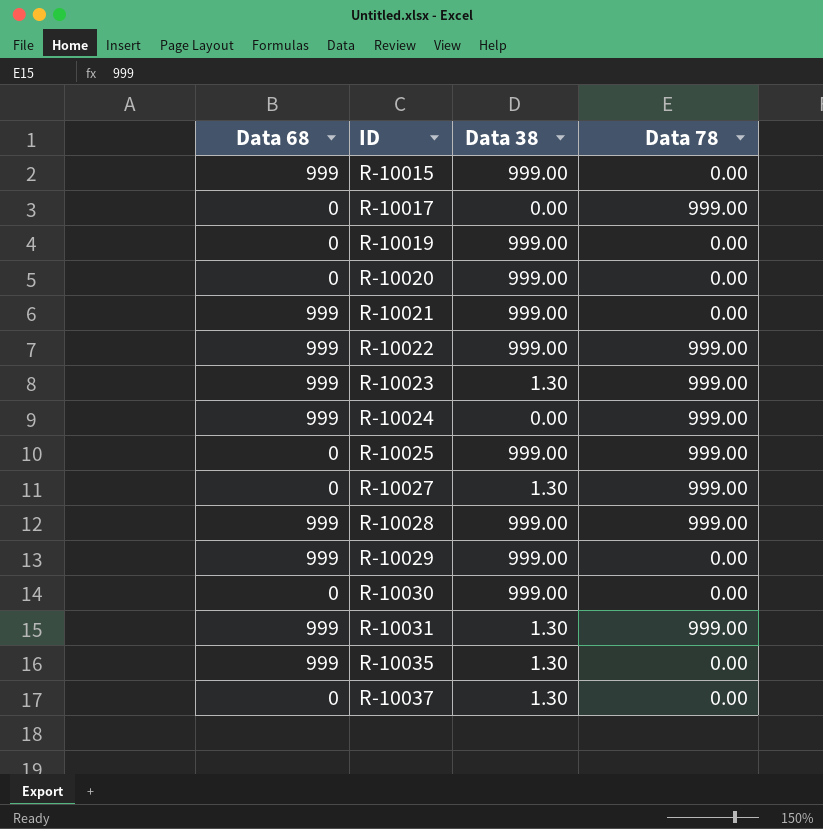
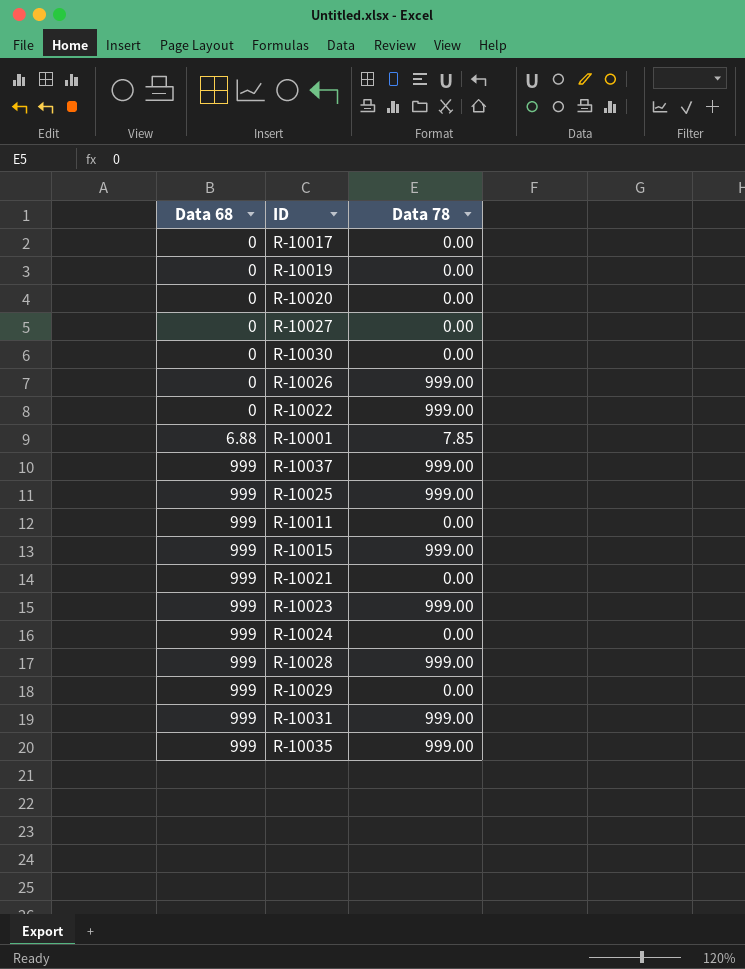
row order: ID ascending -> Data 68 ascending
column Data 38 | position: 3 -> none
R-10017 | Data 78: 999.00 -> 0.00
R-10027 | Data 78: 999.00 -> 0.00
row R-10026: none -> 0 | 999.00
R-10022 | Data 68: 999 -> 0
row R-10001: none -> 6.88 | 7.85
R-10037 | Data 68: 0 -> 999
R-10037 | Data 78: 0.00 -> 999.00
R-10025 | Data 68: 0 -> 999
row R-10011: none -> 999 | 0.00
R-10015 | Data 78: 0.00 -> 999.00
R-10024 | Data 78: 999.00 -> 0.00
R-10035 | Data 78: 0.00 -> 999.00

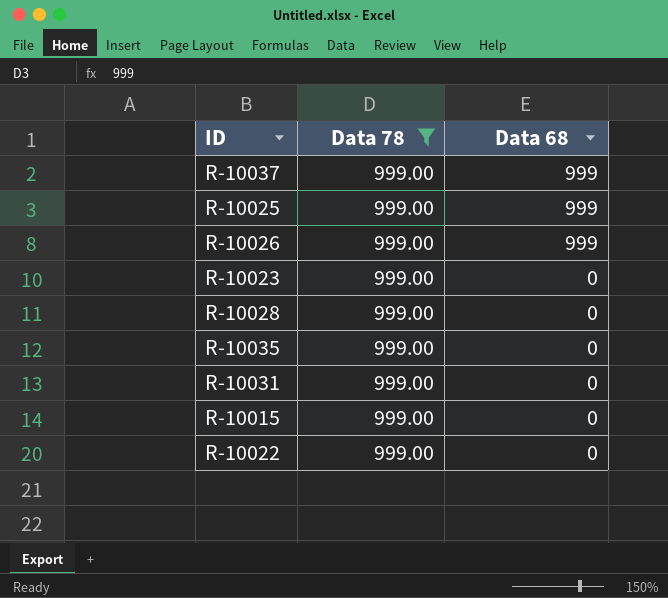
filter: none -> Data 78 = 999.00
row order: Data 68 ascending -> Data 68 descending
column Data 68 | position: 1 -> 3
R-10026 | Data 68: 0 -> 999
R-10023 | Data 68: 999 -> 0
R-10028 | Data 68: 999 -> 0
R-10035 | Data 68: 999 -> 0
R-10031 | Data 68: 999 -> 0
R-10015 | Data 68: 999 -> 0

